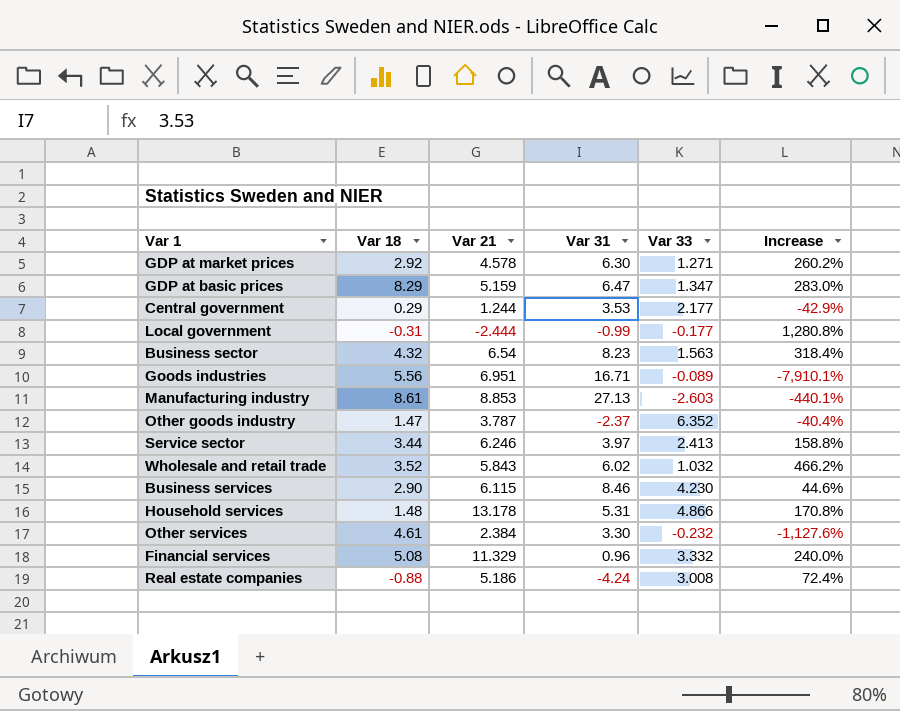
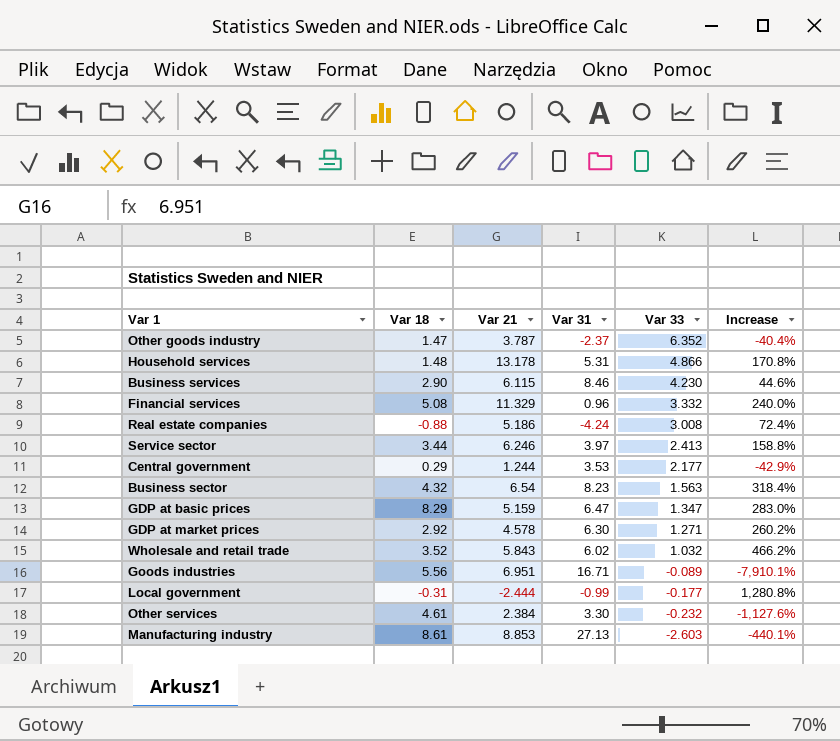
row order: none -> Var 33 descending

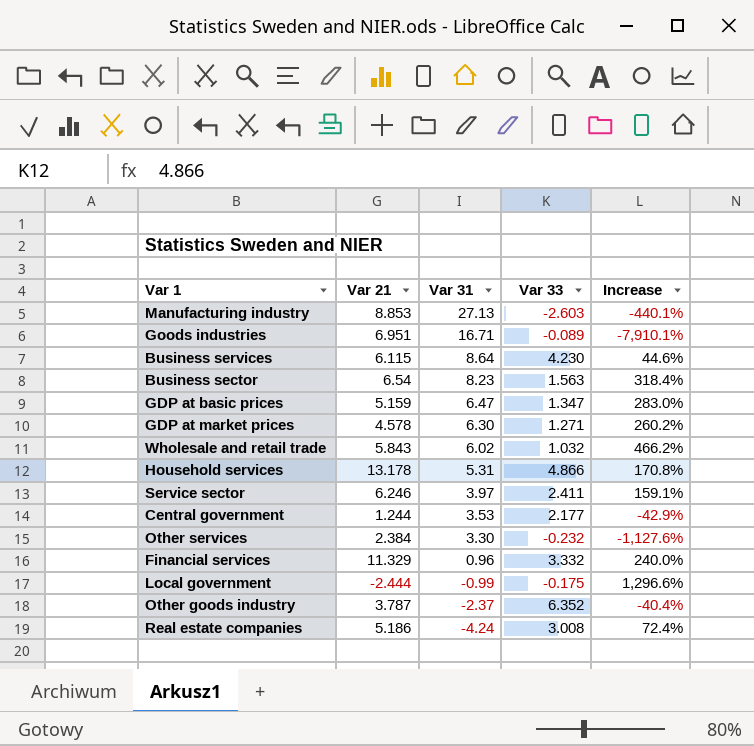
row order: Var 33 descending -> Var 31 descending
column Var 18 | position: 2 -> none
Business services | Var 31: 8.46 -> 8.64
Service sector | Var 33: 2.413 -> 2.411
Service sector | Increase: 158.8% -> 159.1%
Local government | Var 33: -0.177 -> -0.175
Local government | Increase: 1,280.8% -> 1,296.6%

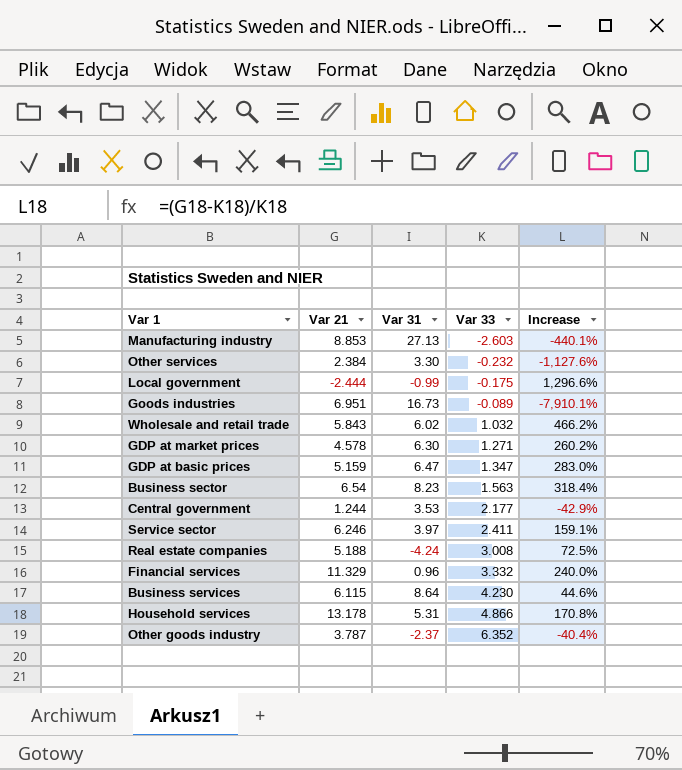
row order: Var 31 descending -> Var 33 ascending
Goods industries | Var 31: 16.71 -> 16.73
Real estate companies | Var 21: 5.186 -> 5.188
Real estate companies | Increase: 72.4% -> 72.5%

